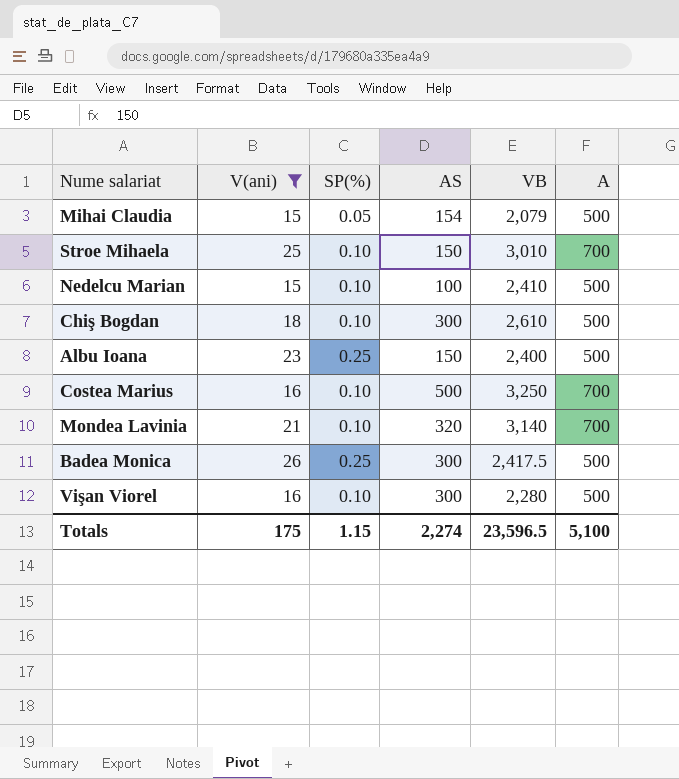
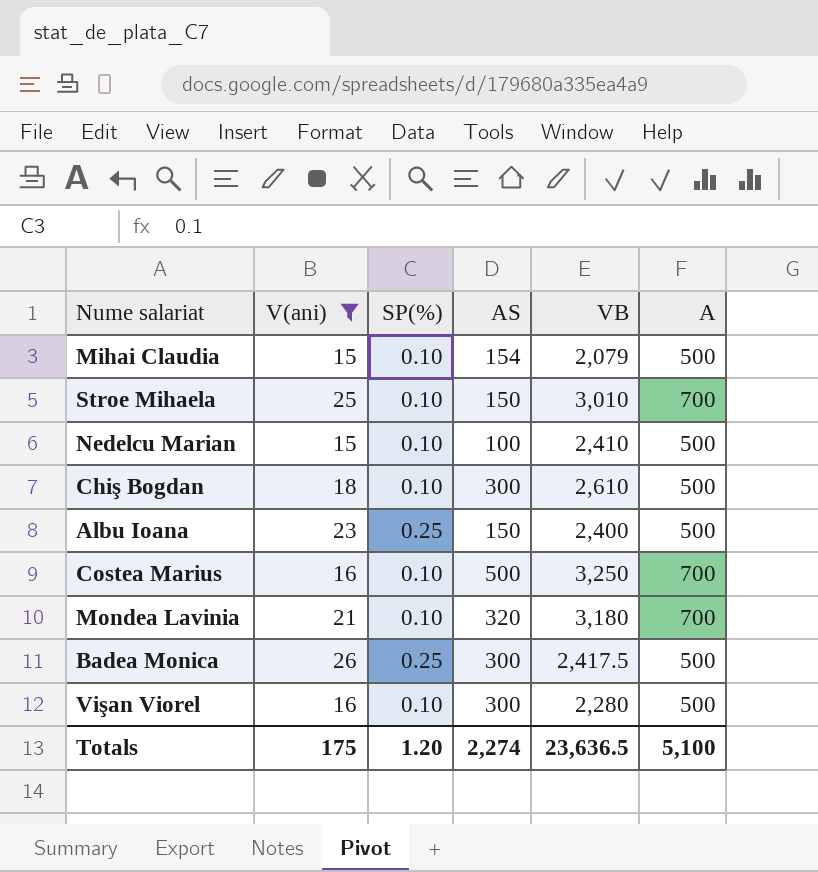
Mihai Claudia | SP(%): 0.05 -> 0.10
Mondea Lavinia | VB: 3,140 -> 3,180
Totals | SP(%): 1.15 -> 1.20
Totals | VB: 23,596.5 -> 23,636.5

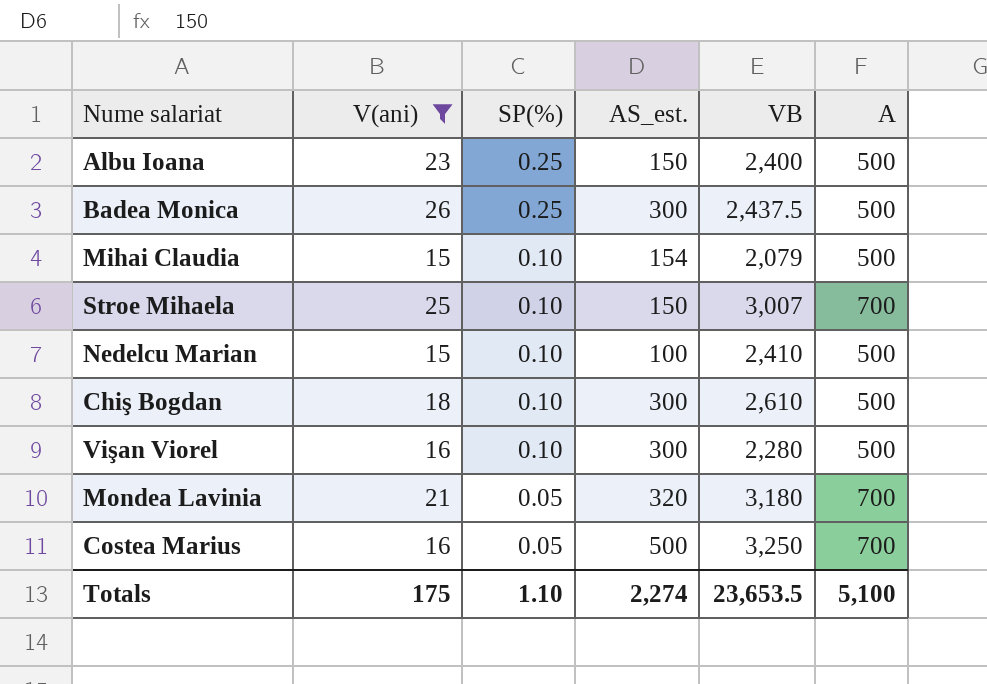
row order: none -> SP(%) descending
column name: AS -> AS_est.
Badea Monica | VB: 2,417.5 -> 2,437.5
Stroe Mihaela | VB: 3,010 -> 3,007
Mondea Lavinia | SP(%): 0.10 -> 0.05
Costea Marius | SP(%): 0.10 -> 0.05
Totals | SP(%): 1.20 -> 1.10
Totals | VB: 23,636.5 -> 23,653.5

